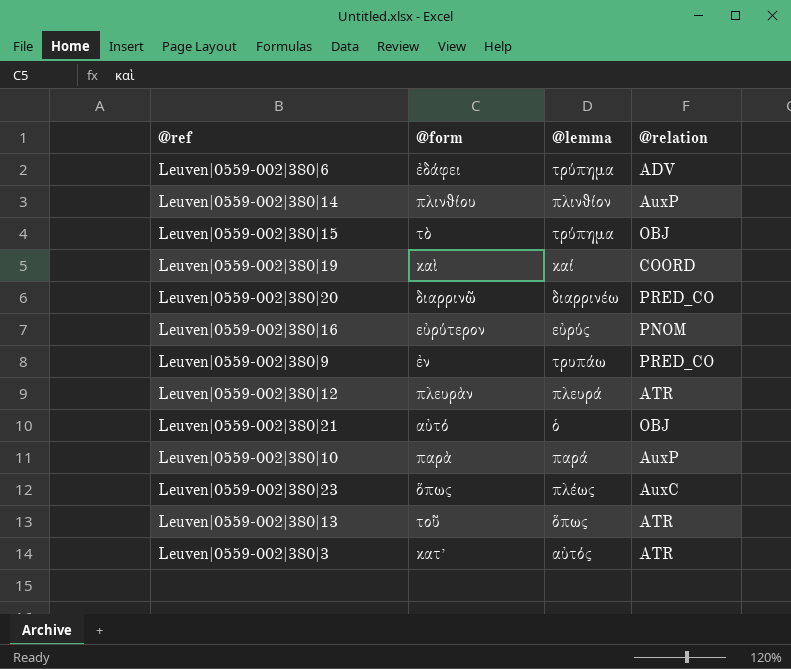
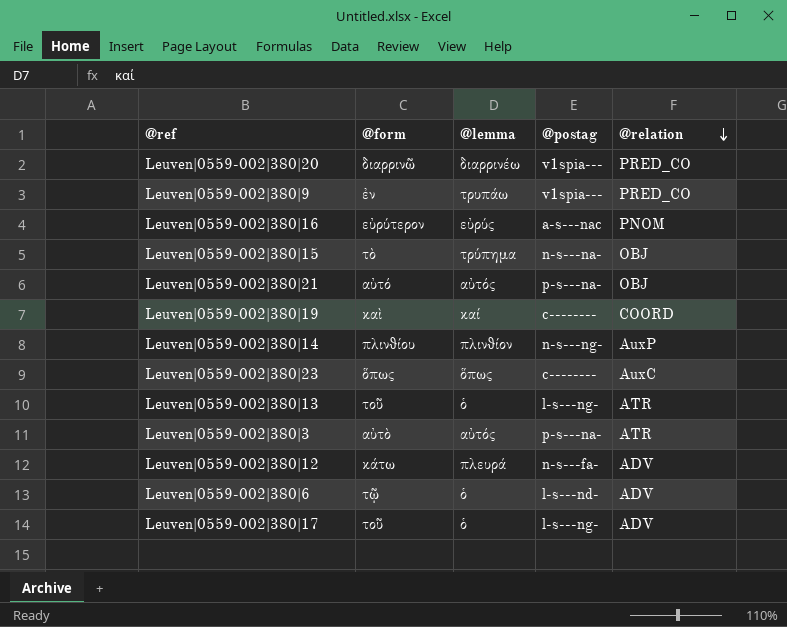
row order: none -> @relation descending
column @postag | position: none -> 4
row Leuven|0559-002|380|10: παρὰ | παρά | AuxP -> none
Leuven|0559-002|380|21 | @lemma: ὁ -> αὐτός
Leuven|0559-002|380|23 | @lemma: πλέως -> ὅπως
Leuven|0559-002|380|13 | @lemma: ὅπως -> ὁ
Leuven|0559-002|380|3 | @form: κατ’ -> αὐτὸ
Leuven|0559-002|380|12 | @form: πλευρὰν -> κάτω
Leuven|0559-002|380|12 | @relation: ATR -> ADV
Leuven|0559-002|380|6 | @form: ἐδάφει -> τῷ
Leuven|0559-002|380|6 | @lemma: τρύπημα -> ὁ
row Leuven|0559-002|380|17: none -> τοῦ | ὁ | l-s---ng- | ADV

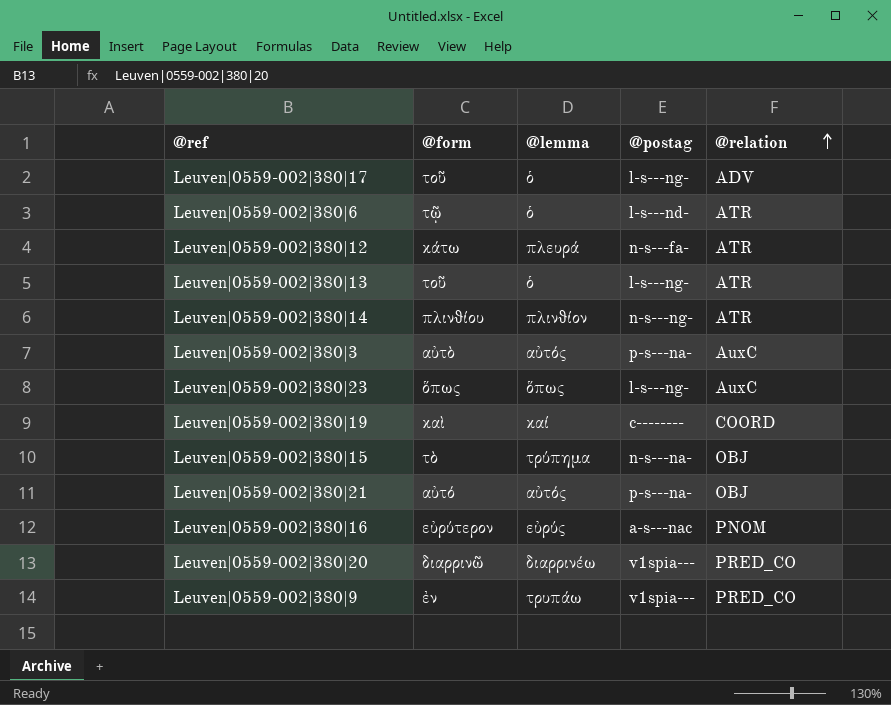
row order: @relation descending -> @relation ascending
Leuven|0559-002|380|6 | @relation: ADV -> ATR
Leuven|0559-002|380|12 | @relation: ADV -> ATR
Leuven|0559-002|380|14 | @relation: AuxP -> ATR
Leuven|0559-002|380|3 | @relation: ATR -> AuxC
Leuven|0559-002|380|23 | @postag: c-------- -> l-s---ng-

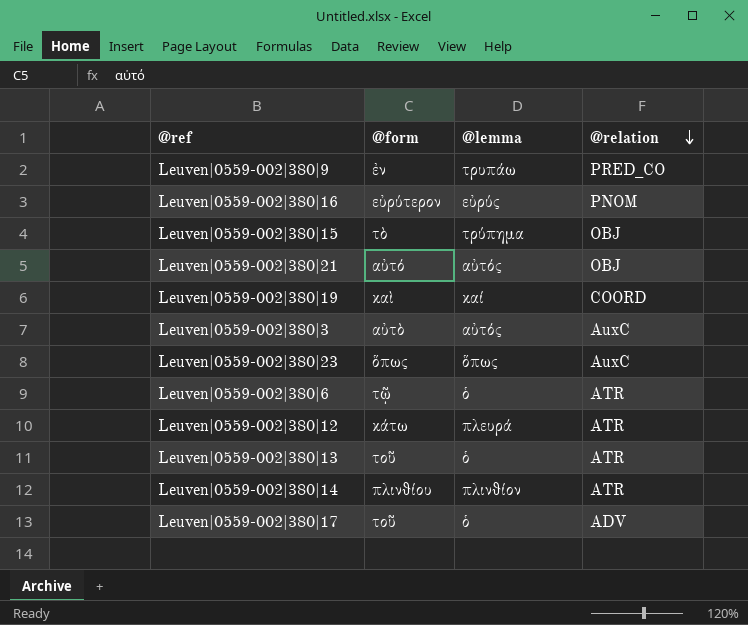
row order: @relation ascending -> @relation descending
column @postag | position: 4 -> none
row Leuven|0559-002|380|20: διαρρινῶ | διαρρινέω | v1spia--- | PRED_CO -> none

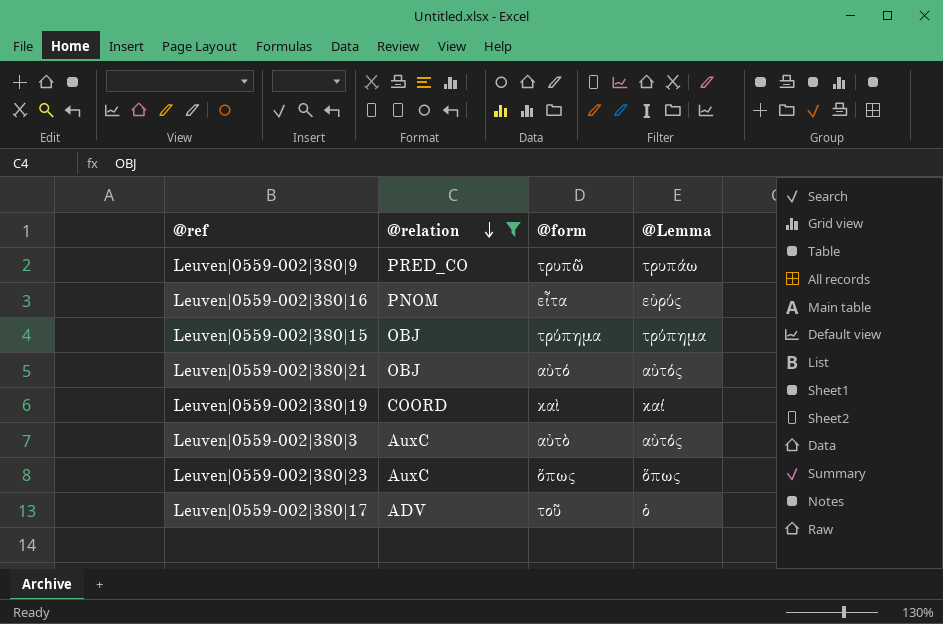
filter: none -> @relation != ATR
column @relation | position: 4 -> 2
column name: @lemma -> @Lemma
Leuven|0559-002|380|9 | @form: ἐν -> τρυπῶ
Leuven|0559-002|380|16 | @form: εὐρύτερον -> εἶτα
Leuven|0559-002|380|15 | @form: τὸ -> τρύπημα

